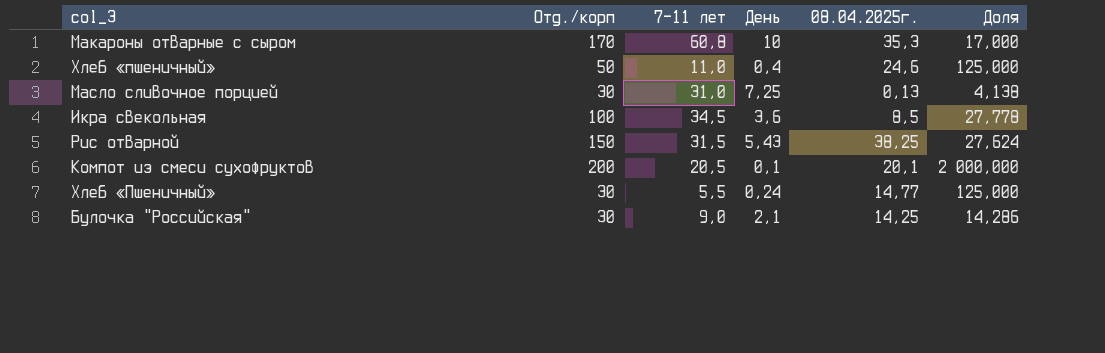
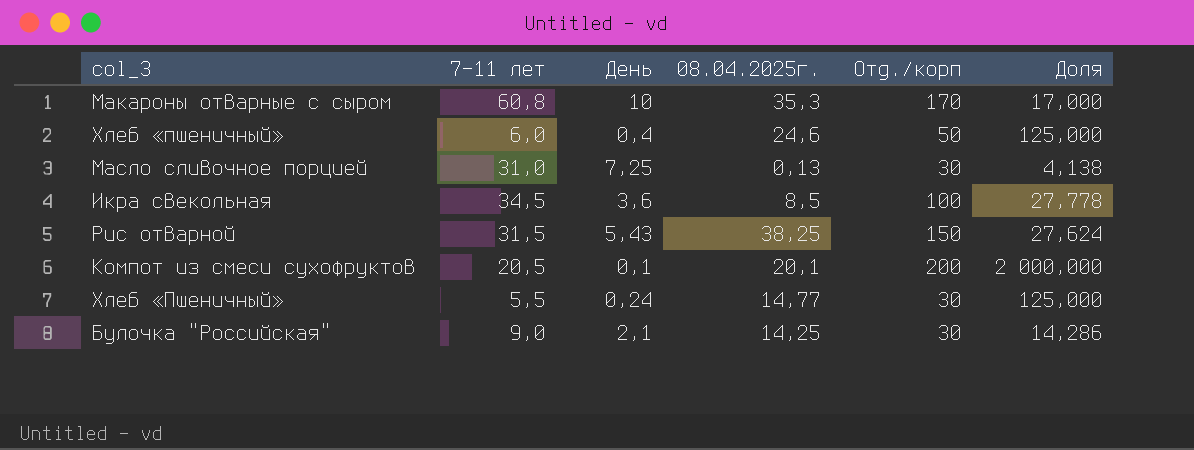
column Отд./корп | position: 2 -> 5
Хлеб «пшеничный» | 7-11 лет: 11,0 -> 6,0

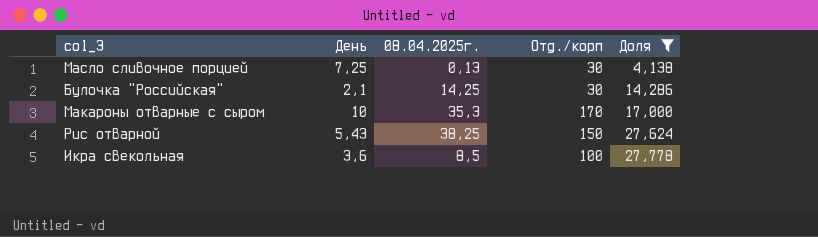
filter: none -> Доля <= 27,778
row order: none -> Доля ascending
column 7-11 лет | position: 2 -> none

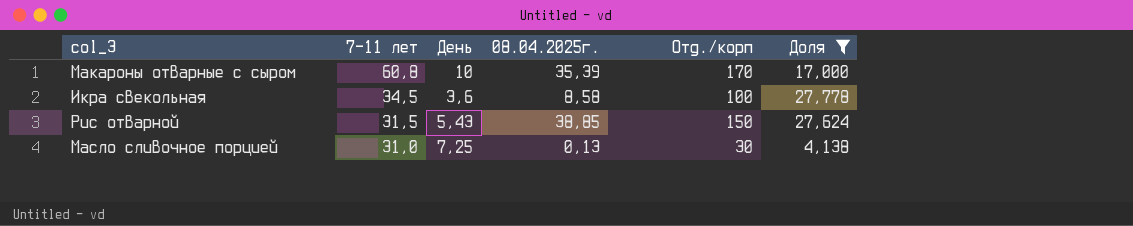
row order: Доля ascending -> 7-11 лет descending
column 7-11 лет | position: none -> 2
row Булочка "Российская": 2,1 | 14,25 | 30 | 14,286 -> none
Макароны отварные с сыром | 08.04.2025г.: 35,3 -> 35,39
Икра свекольная | 08.04.2025г.: 8,5 -> 8,58
Рис отварной | 08.04.2025г.: 38,25 -> 38,85

